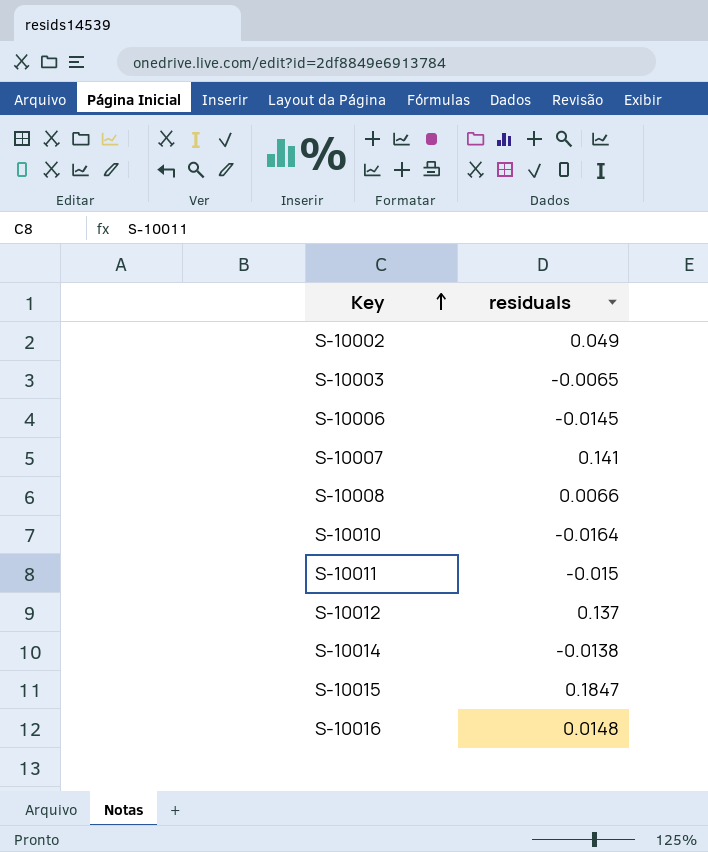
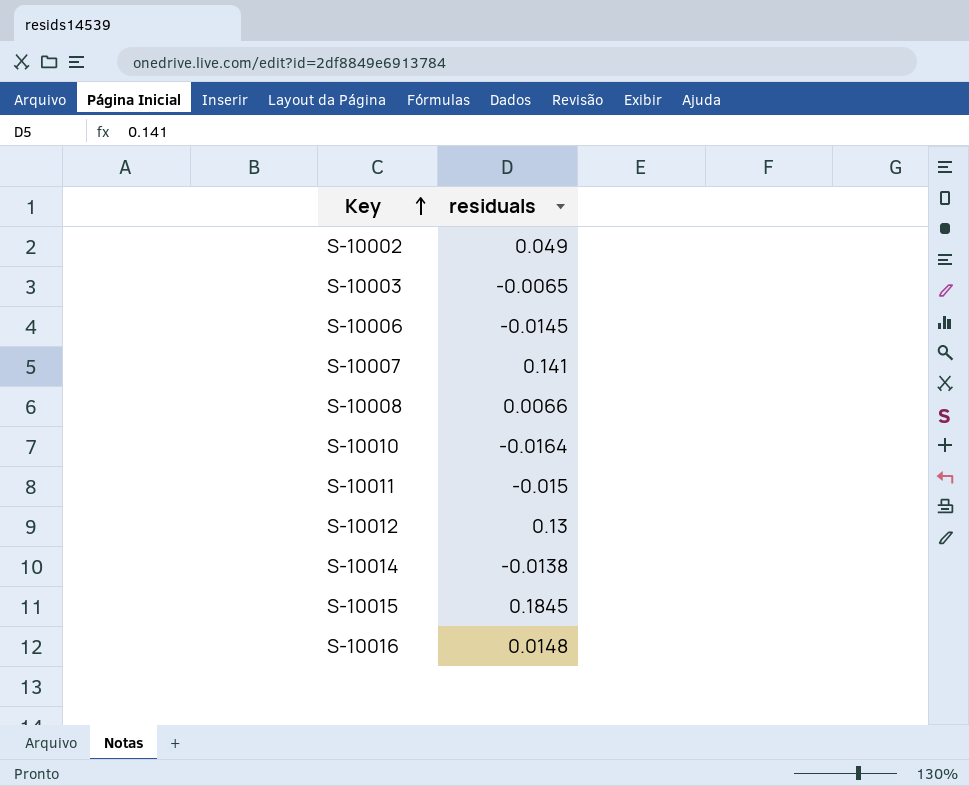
S-10012 | residuals: 0.137 -> 0.13
S-10015 | residuals: 0.1847 -> 0.1845

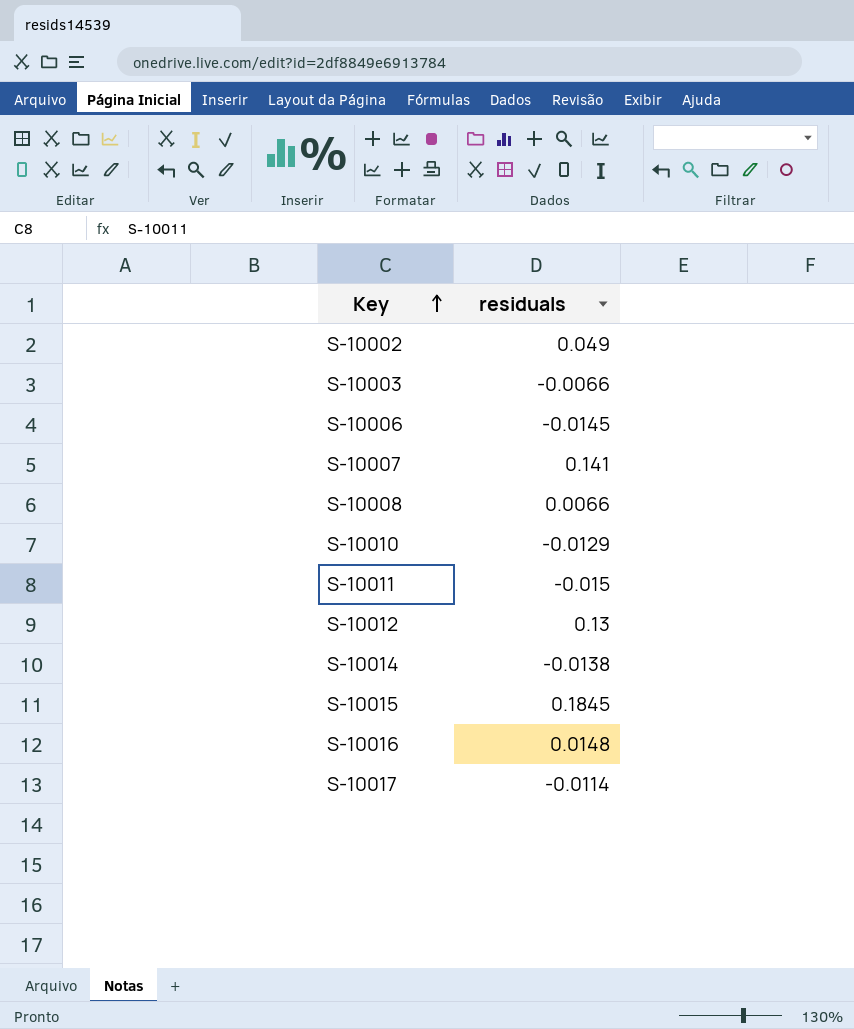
S-10003 | residuals: -0.0065 -> -0.0066
S-10010 | residuals: -0.0164 -> -0.0129
row S-10017: none -> -0.0114

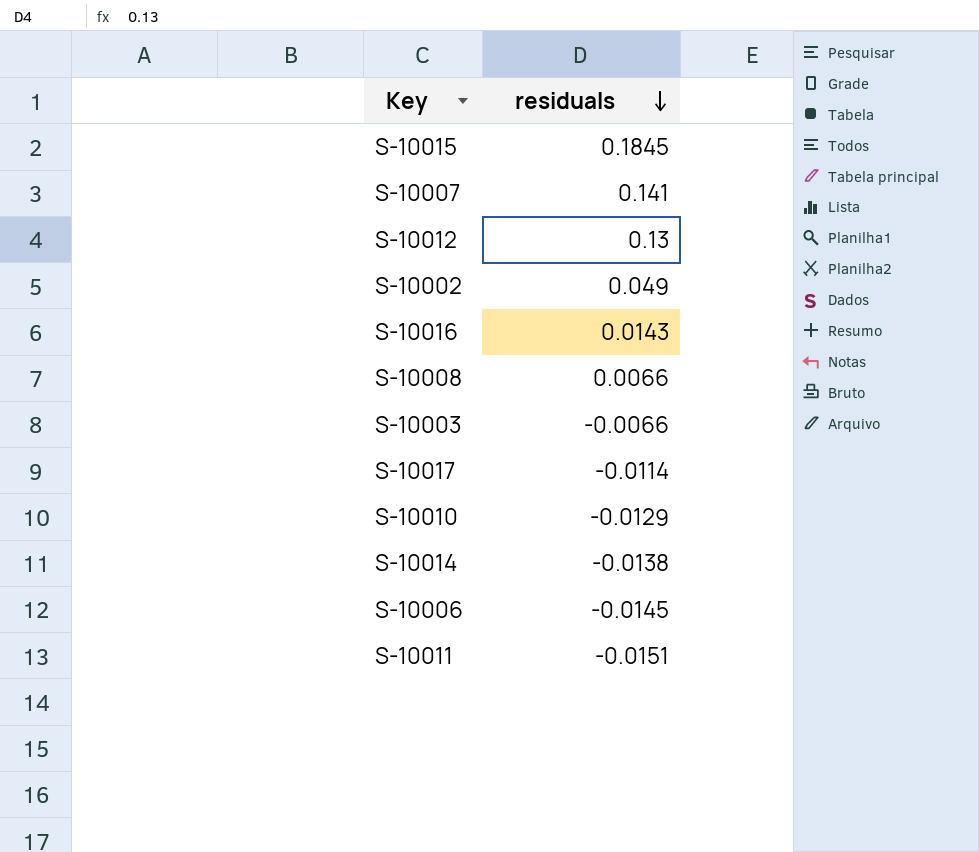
row order: Key ascending -> residuals descending
S-10016 | residuals: 0.0148 -> 0.0143
S-10011 | residuals: -0.015 -> -0.0151

